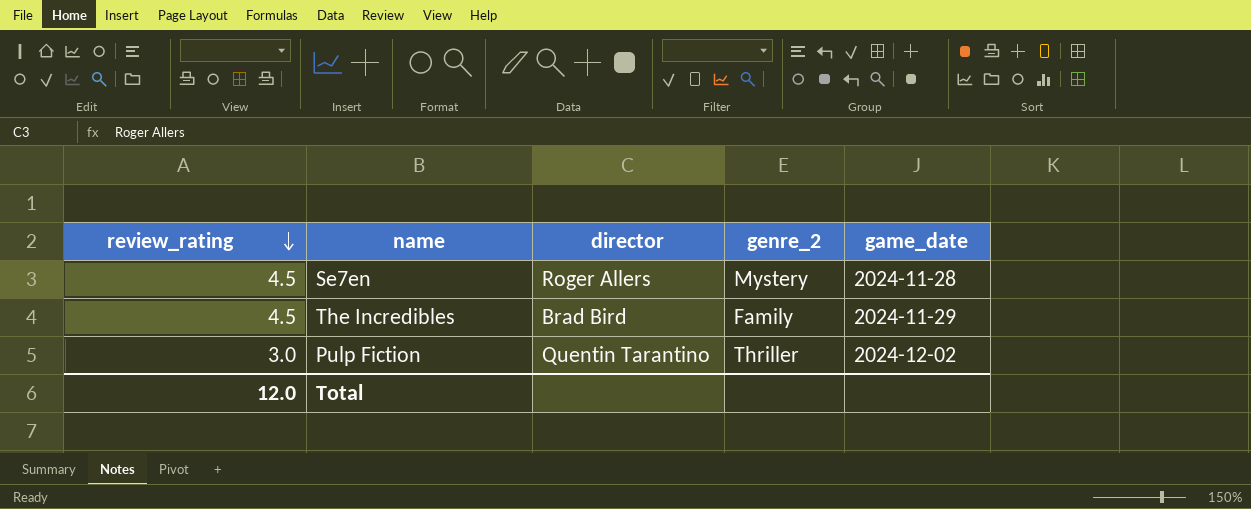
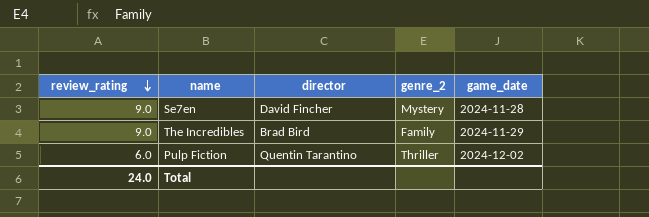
Se7en | review_rating: 4.5 -> 9.0
Se7en | director: Roger Allers -> David Fincher
The Incredibles | review_rating: 4.5 -> 9.0
Pulp Fiction | review_rating: 3.0 -> 6.0
Total | review_rating: 12.0 -> 24.0

